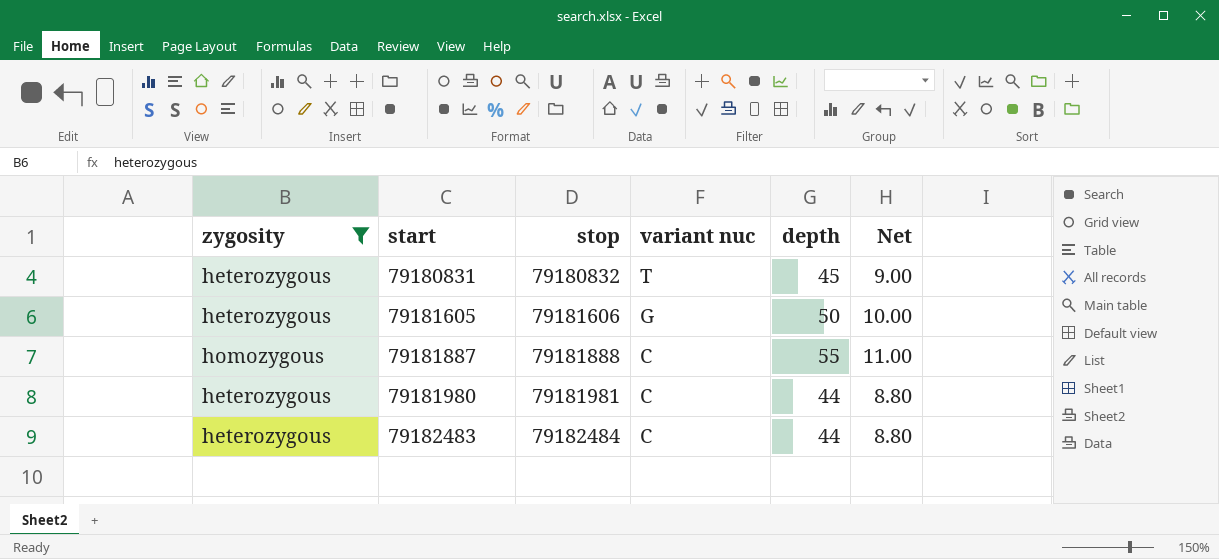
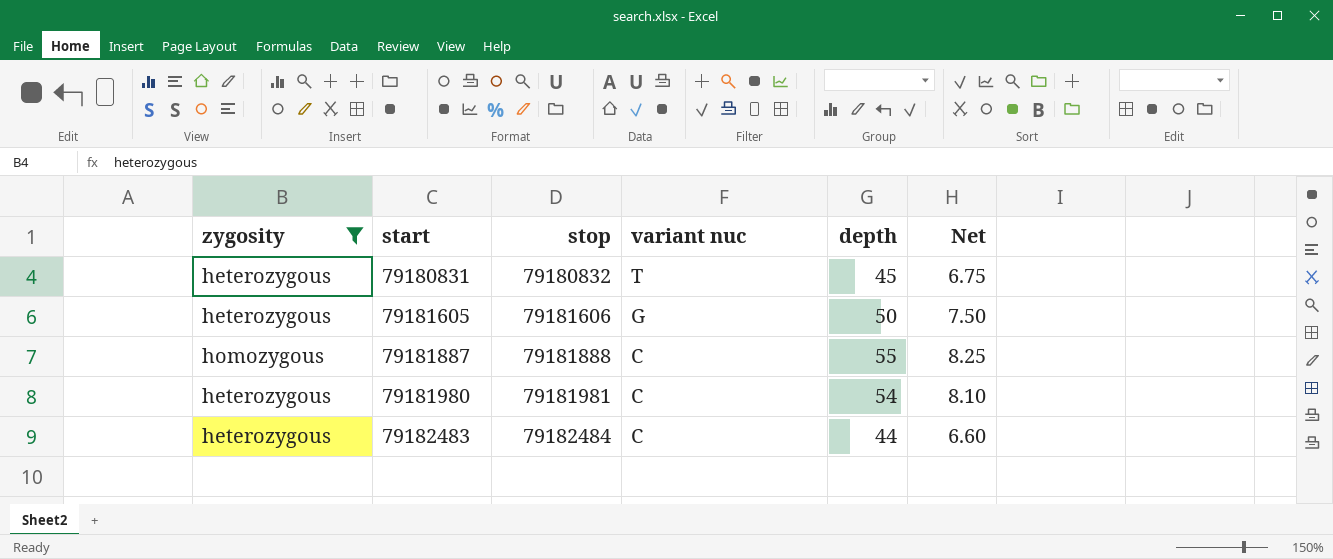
column Net | formula: [depth] * 0.2 -> [depth] * 0.15
79181980 | depth: 44 -> 54

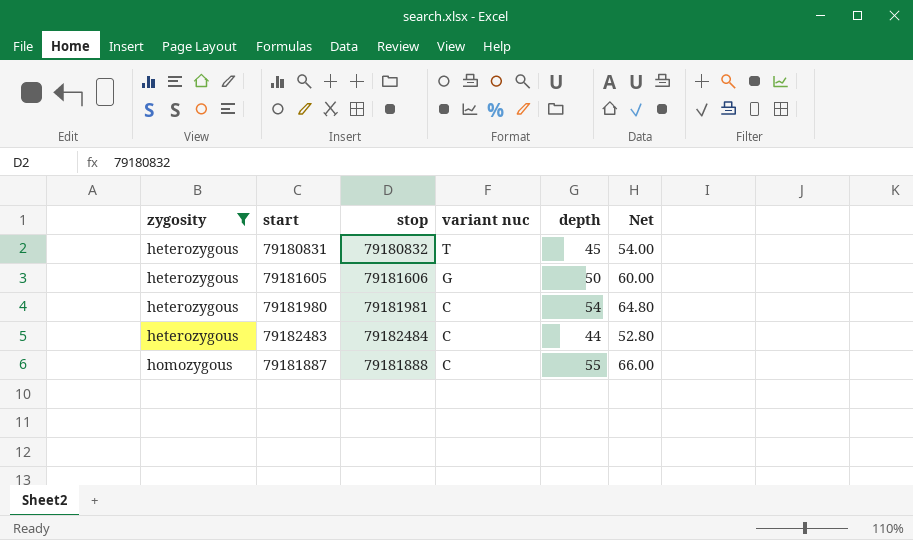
row order: start ascending -> zygosity ascending
column Net | formula: [depth] * 0.15 -> [depth] * 1.2

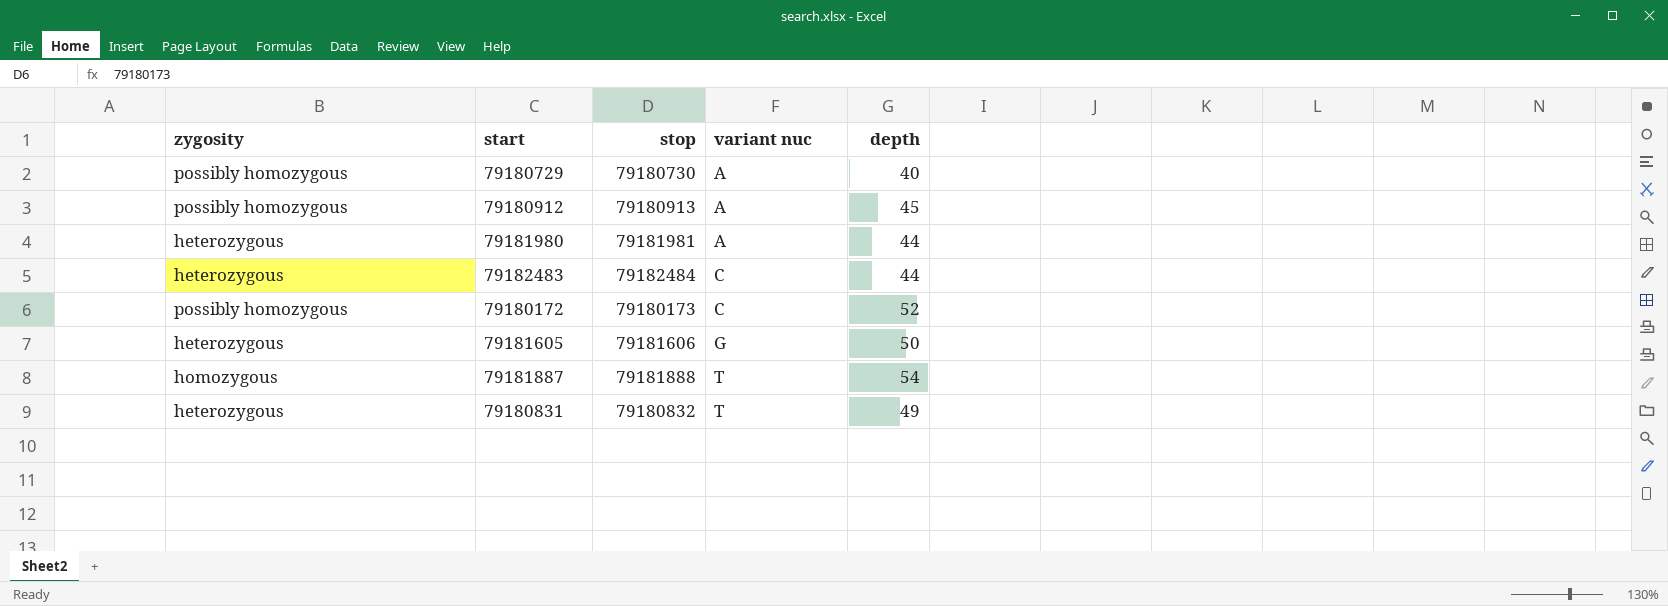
filter: zygosity != possibly homozygous -> none
row order: zygosity ascending -> variant nuc ascending
column Net | formula: [depth] * 1.2 -> none
79181980 | variant nuc: C -> A
79181980 | depth: 54 -> 44
79181887 | variant nuc: C -> T
79181887 | depth: 55 -> 54
79180831 | depth: 45 -> 49

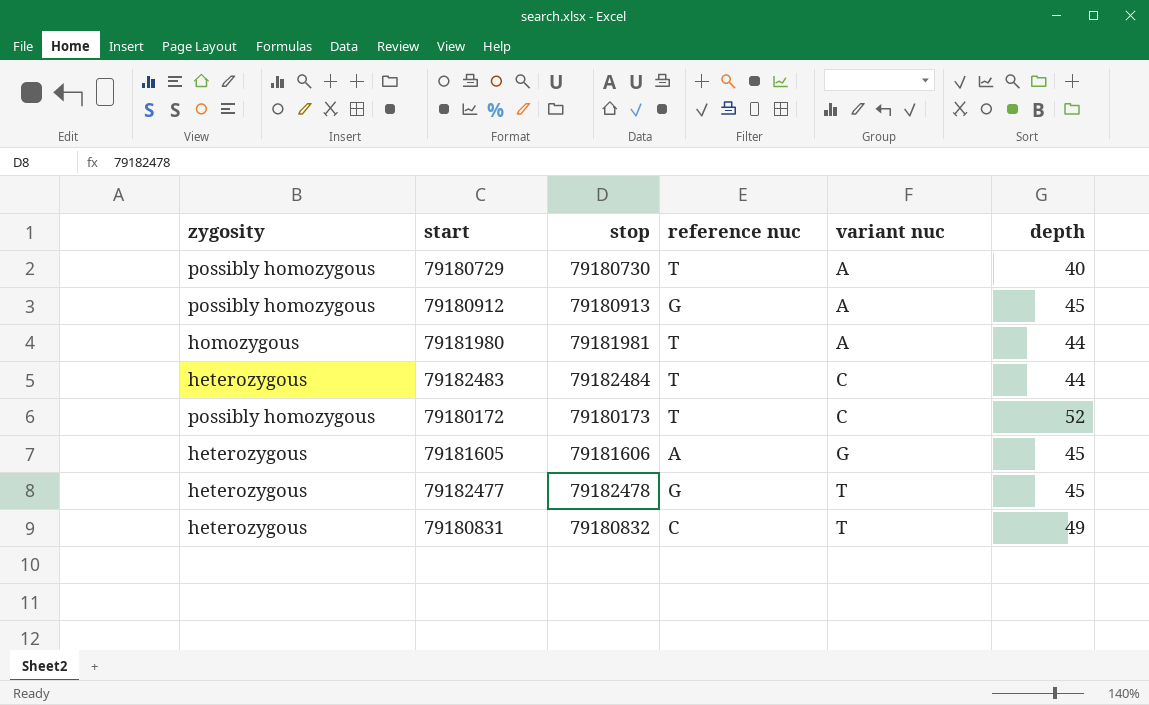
column reference nuc | position: none -> 4
row 79181887: homozygous | 79181888 | T | 54 -> none
79181980 | zygosity: heterozygous -> homozygous
79181605 | depth: 50 -> 45
row 79182477: none -> heterozygous | 79182478 | G | T | 45

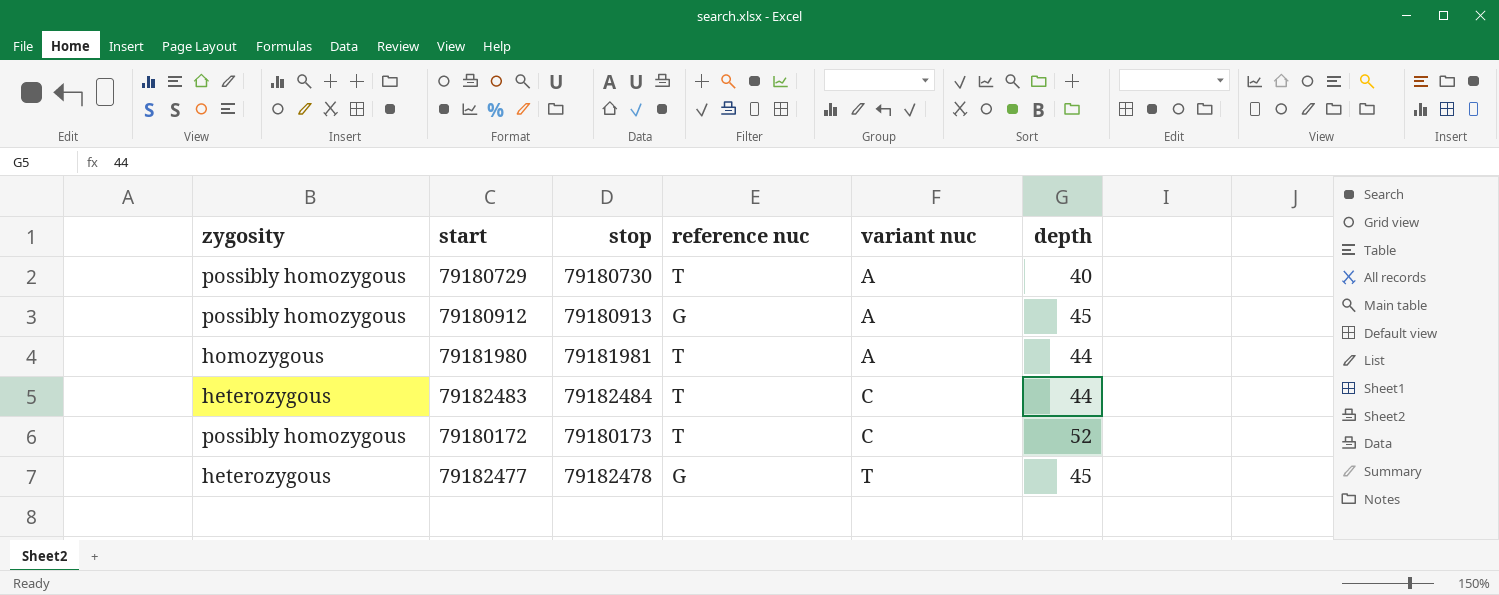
row 79181605: heterozygous | 79181606 | A | G | 45 -> none
row 79180831: heterozygous | 79180832 | C | T | 49 -> none

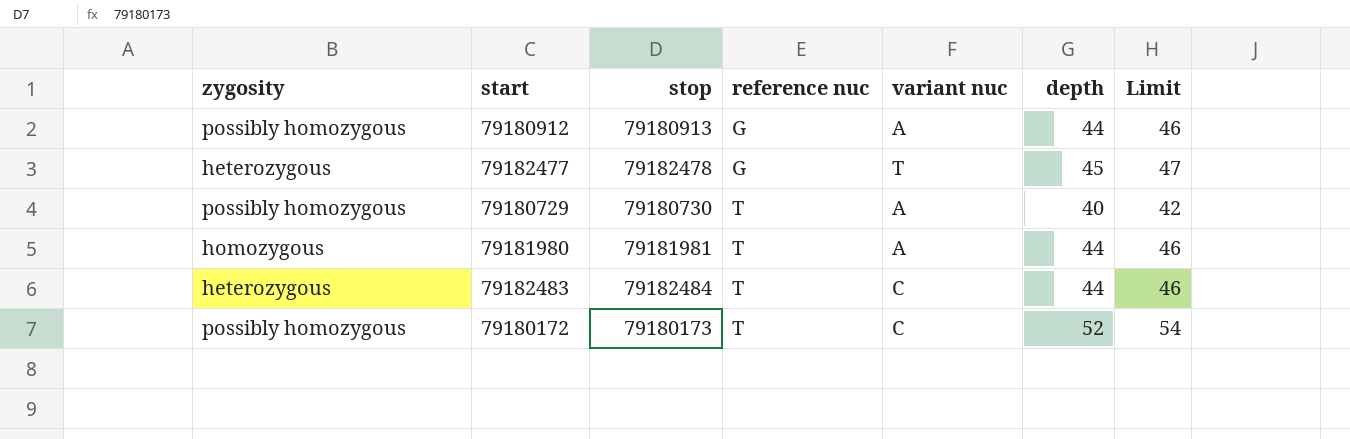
row order: variant nuc ascending -> reference nuc ascending
column Limit | formula: none -> [depth] + 2
79180912 | depth: 45 -> 44

